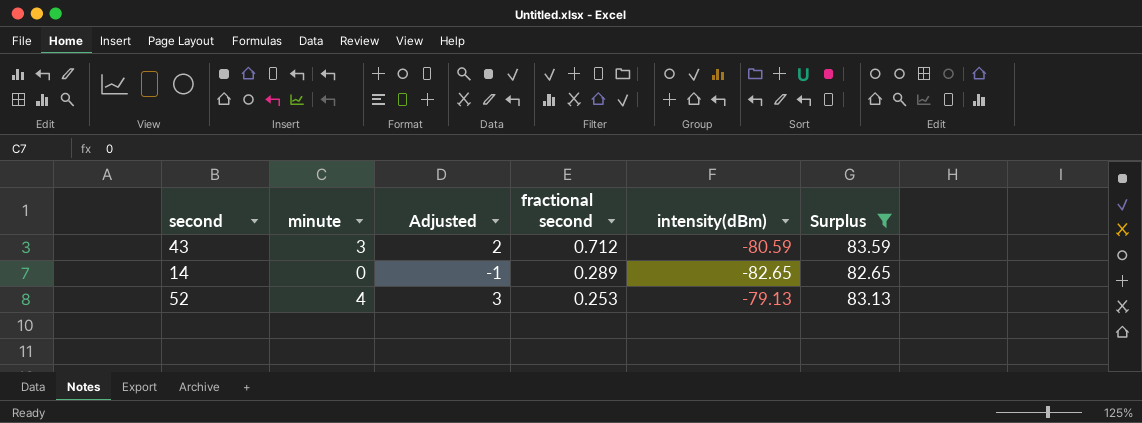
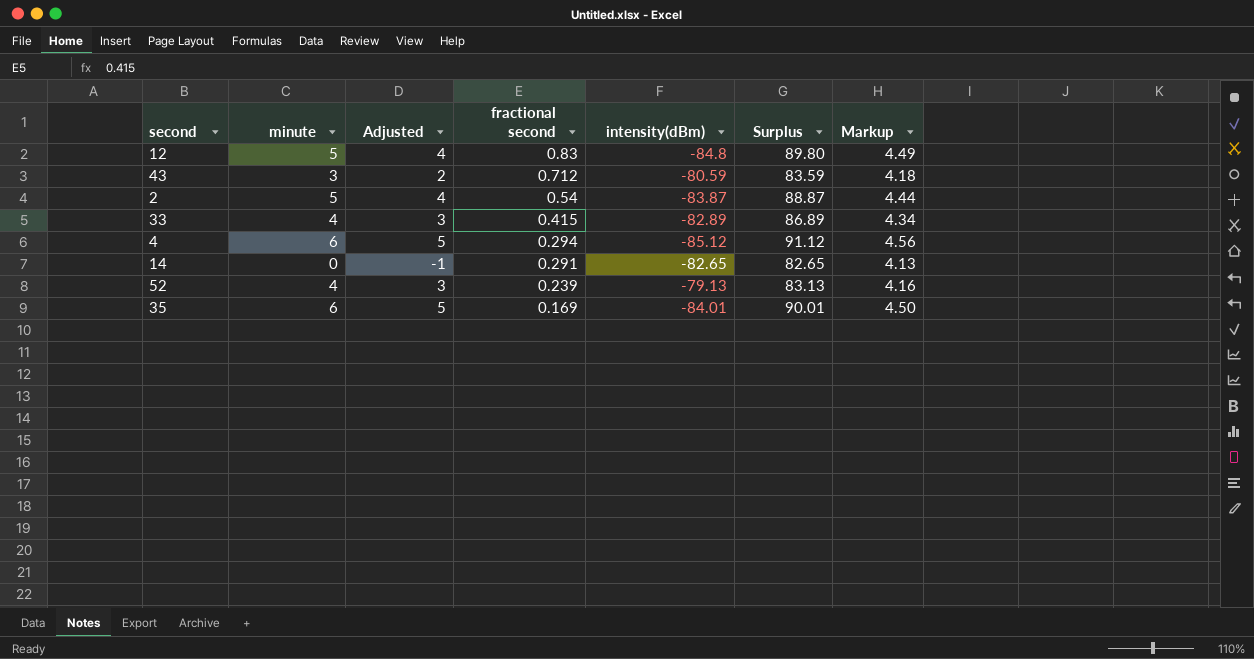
filter: Surplus <= 83.59 -> none
column Markup | formula: none -> [Surplus] * 0.05
14 | fractional second: 0.289 -> 0.291
52 | fractional second: 0.253 -> 0.239

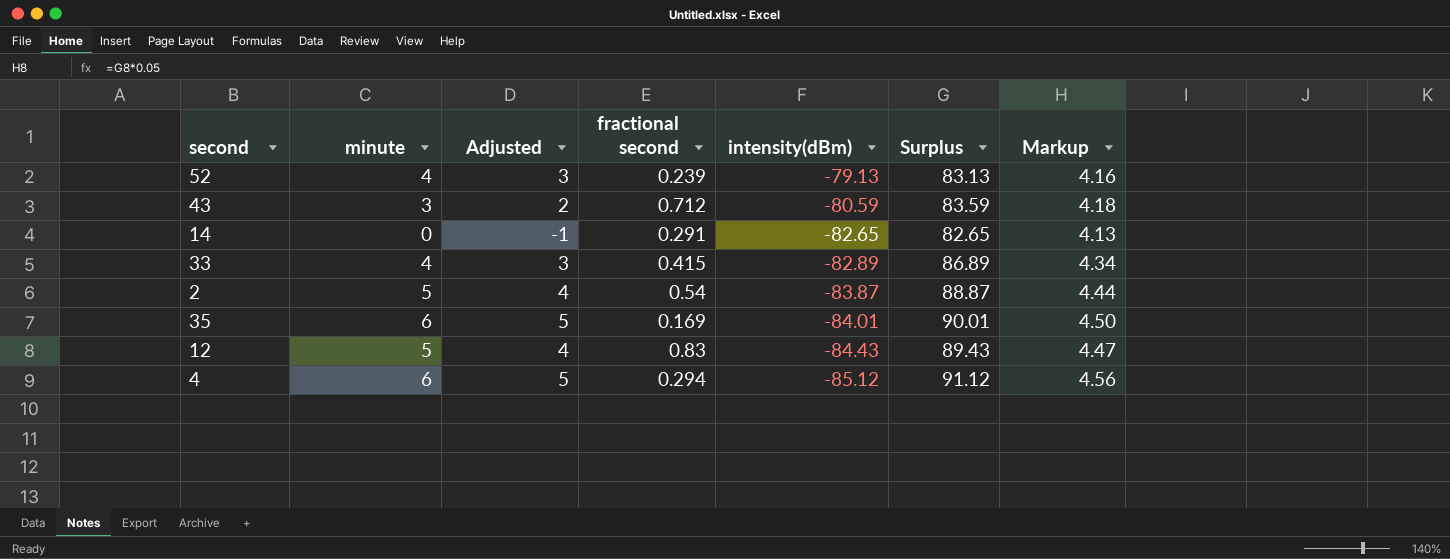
row order: fractional second descending -> intensity(dBm) descending
12 | intensity(dBm): -84.8 -> -84.43
12 | Surplus: 89.80 -> 89.43
12 | Markup: 4.49 -> 4.47

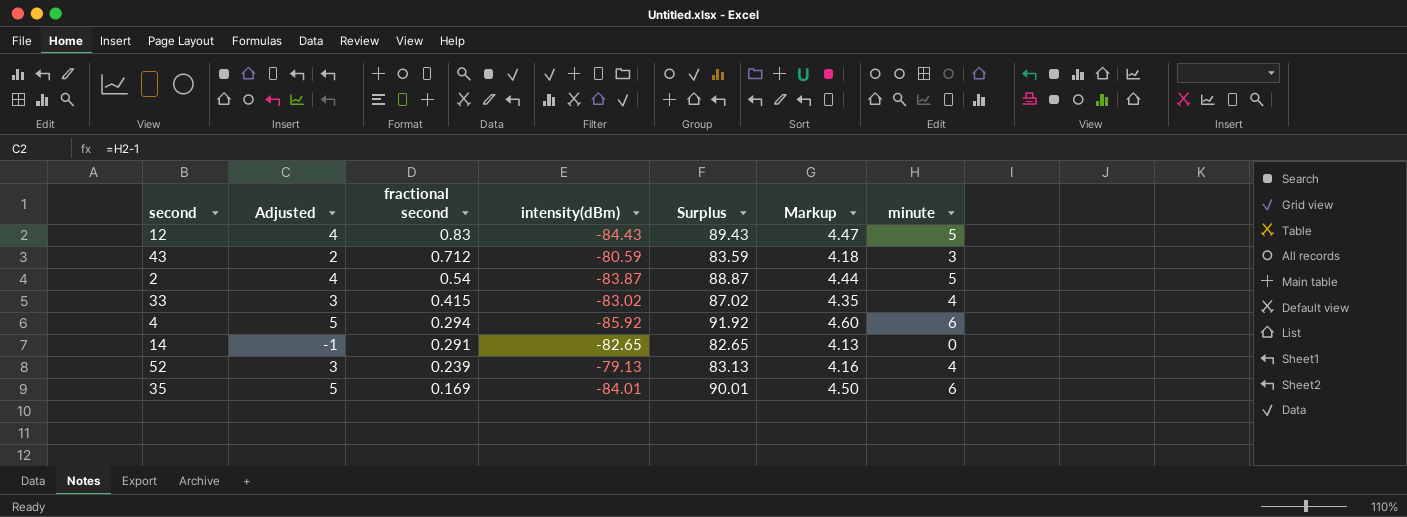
row order: intensity(dBm) descending -> fractional second descending
column minute | position: 2 -> 7
33 | intensity(dBm): -82.89 -> -83.02
33 | Surplus: 86.89 -> 87.02
33 | Markup: 4.34 -> 4.35
4 | intensity(dBm): -85.12 -> -85.92
4 | Surplus: 91.12 -> 91.92
4 | Markup: 4.56 -> 4.60

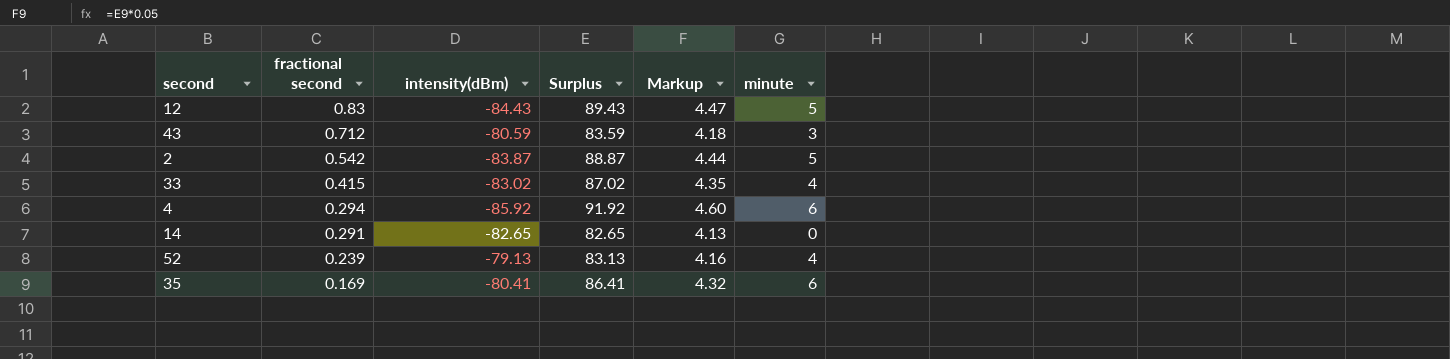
column Adjusted | formula: [minute] - 1 -> none
2 | fractional second: 0.54 -> 0.542
35 | intensity(dBm): -84.01 -> -80.41
35 | Surplus: 90.01 -> 86.41
35 | Markup: 4.50 -> 4.32

